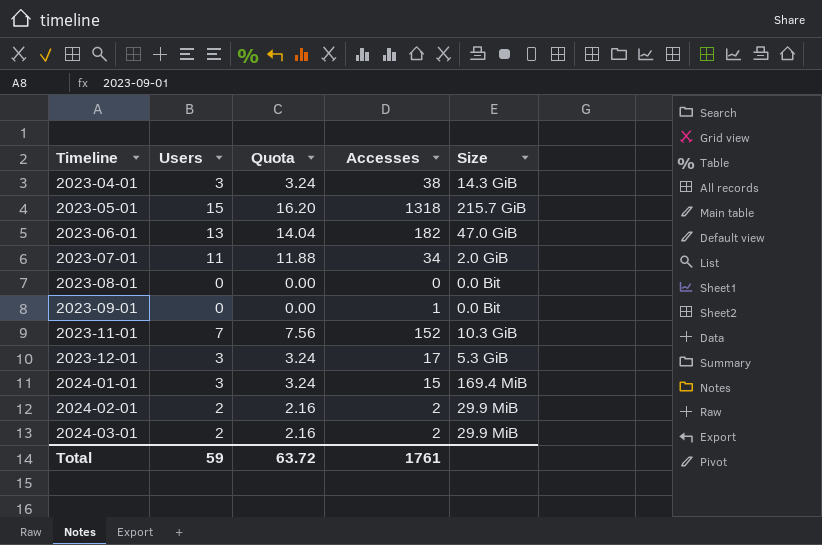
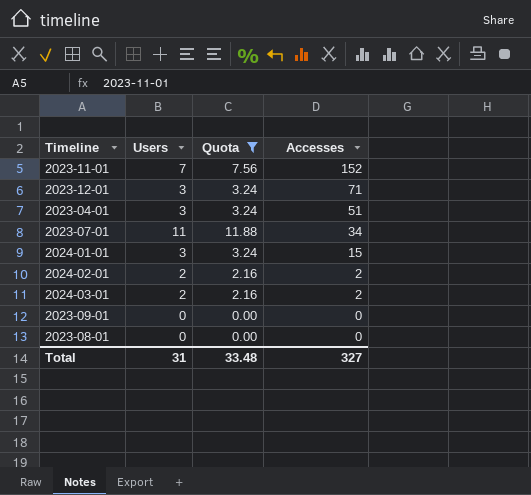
filter: none -> Quota <= 11.88
row order: Timeline ascending -> Accesses descending
column Size | position: 5 -> none
2023-12-01 | Accesses: 17 -> 71
2023-04-01 | Accesses: 38 -> 51
2023-09-01 | Accesses: 1 -> 0
Total | Users: 59 -> 31
Total | Quota: 63.72 -> 33.48
Total | Accesses: 1761 -> 327

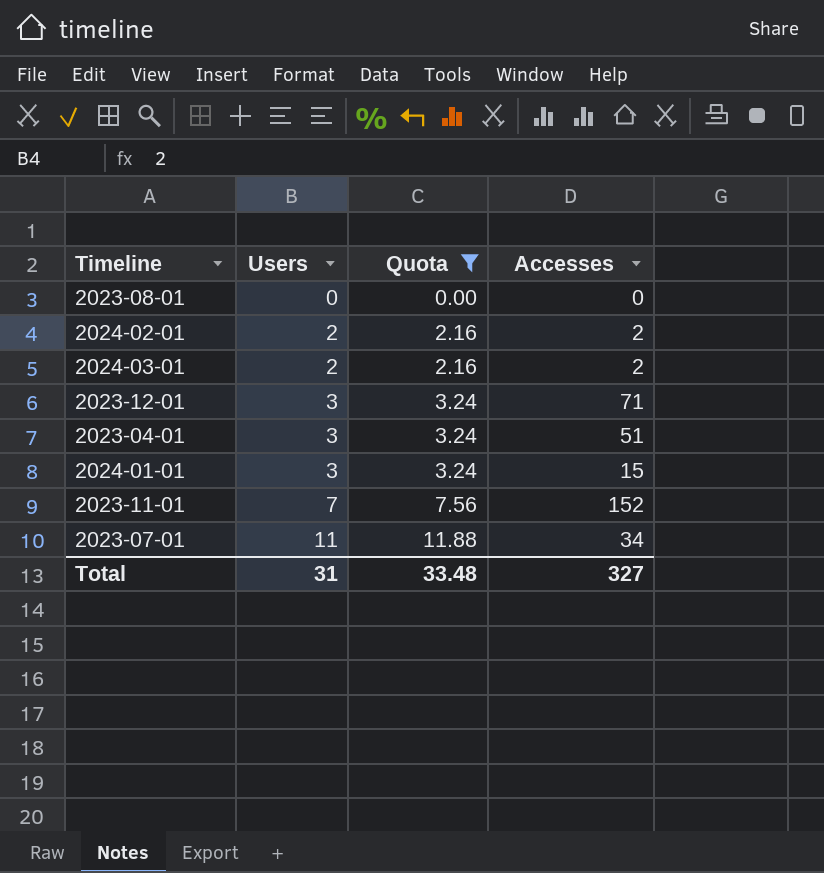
row order: Accesses descending -> Users ascending
row 2023-09-01: 0 | 0.00 | 0 -> none

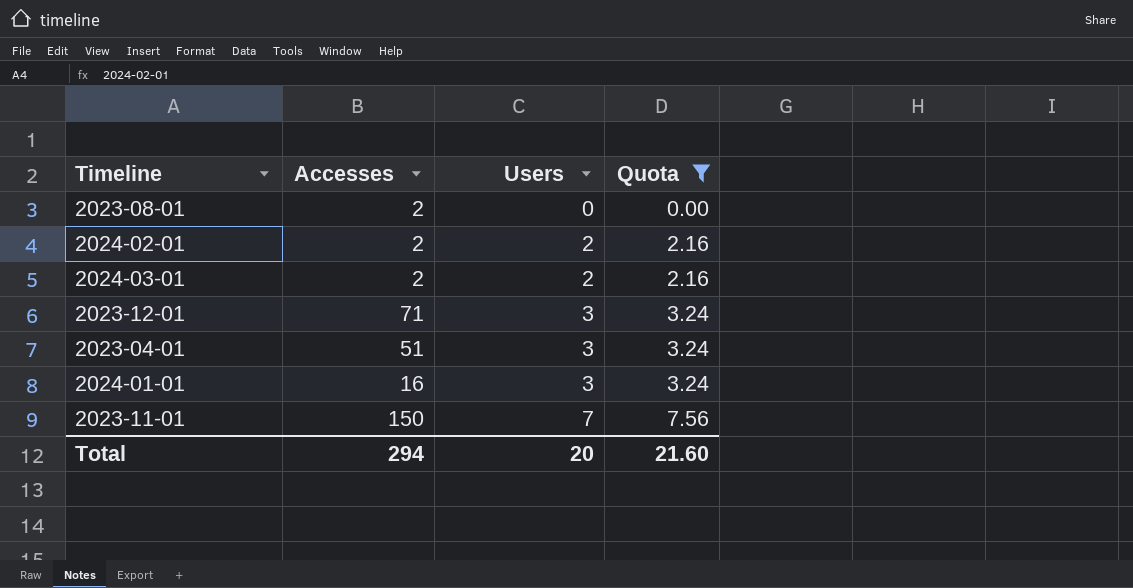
column Accesses | position: 4 -> 2
row 2023-07-01: 11 | 11.88 | 34 -> none
2023-08-01 | Accesses: 0 -> 2
2024-01-01 | Accesses: 15 -> 16
2023-11-01 | Accesses: 152 -> 150
Total | Accesses: 327 -> 294
Total | Users: 31 -> 20
Total | Quota: 33.48 -> 21.60

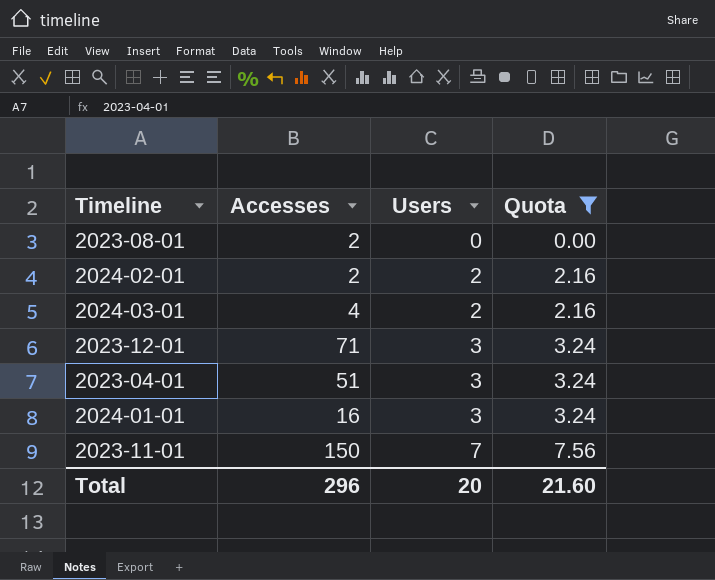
2024-03-01 | Accesses: 2 -> 4
Total | Accesses: 294 -> 296

